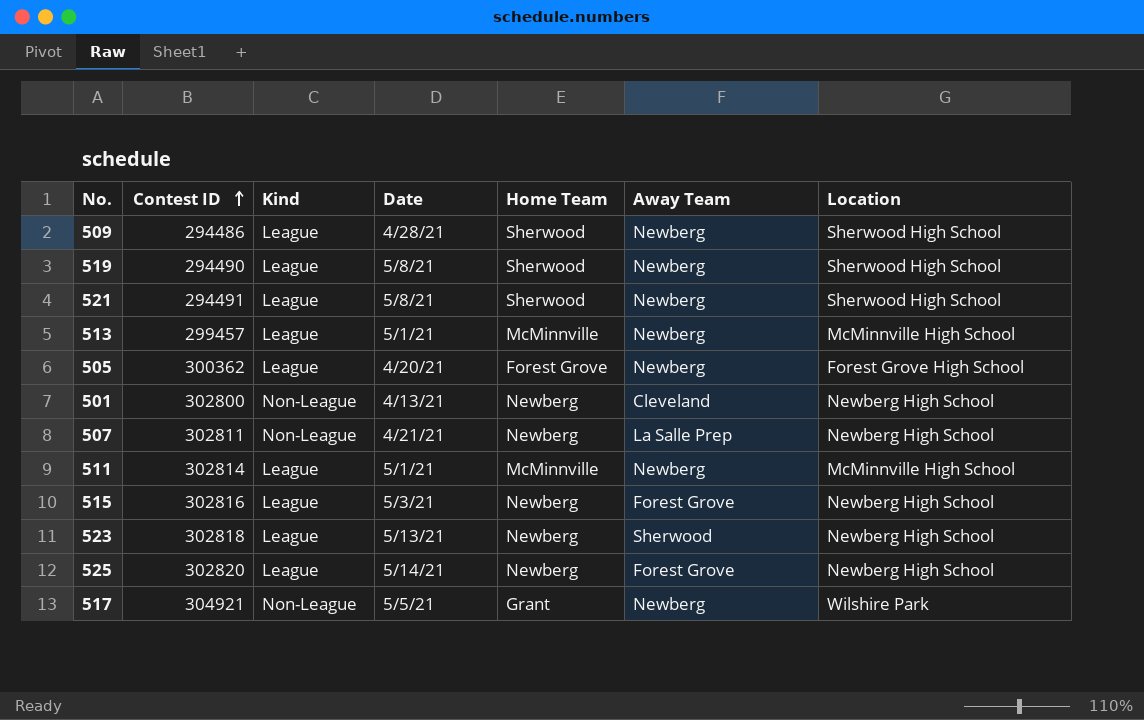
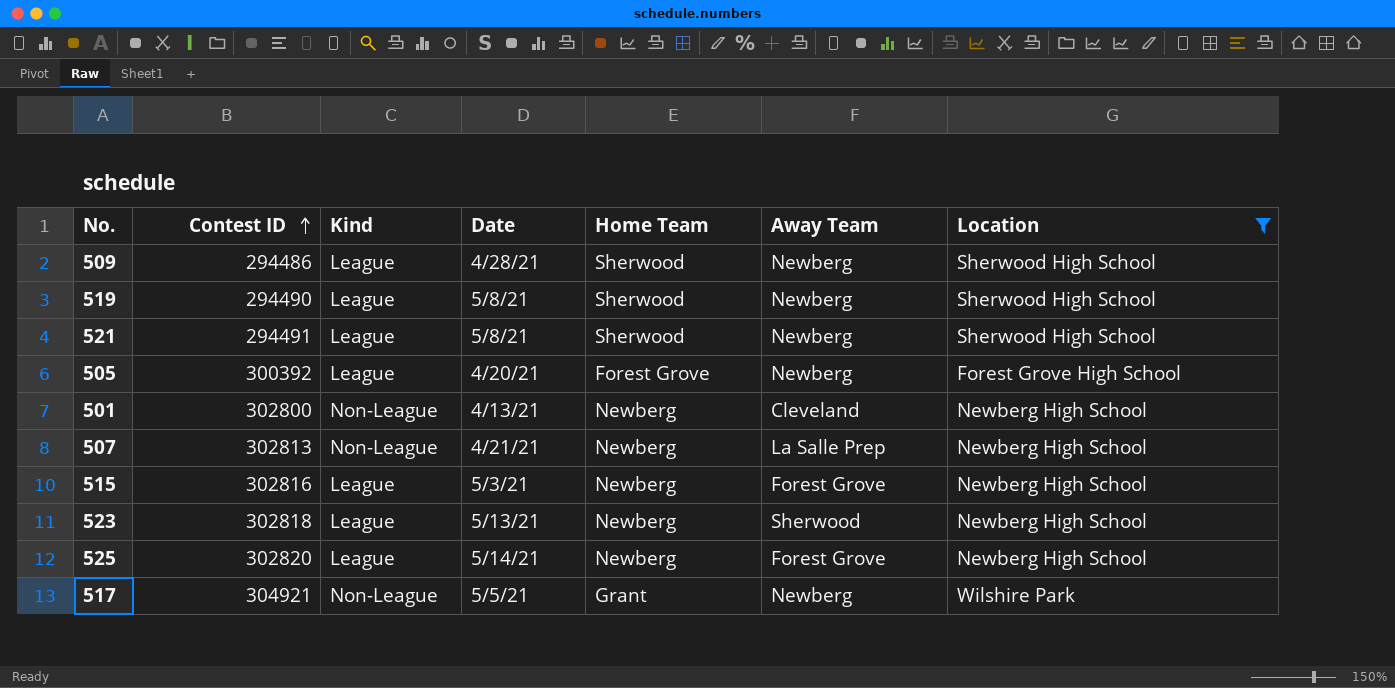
filter: none -> Location != McMinnville High School
505 | Contest ID: 300362 -> 300392
507 | Contest ID: 302811 -> 302813

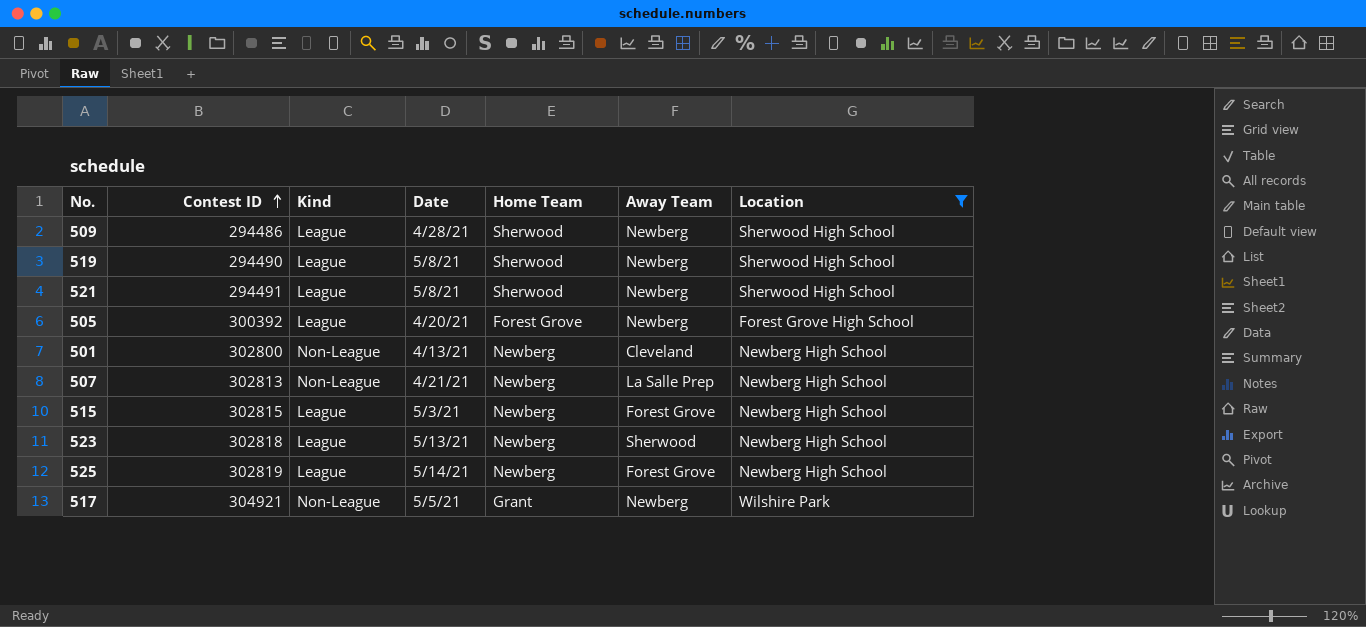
515 | Contest ID: 302816 -> 302815
525 | Contest ID: 302820 -> 302819

